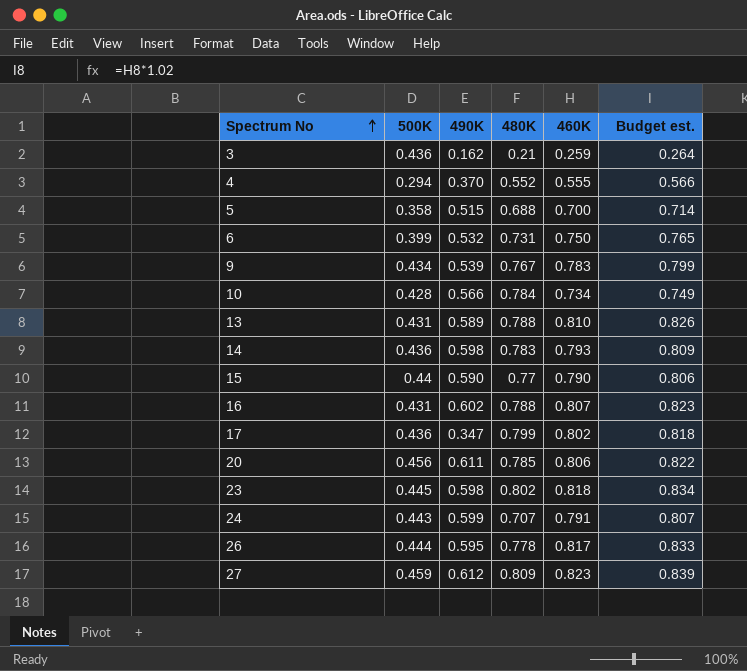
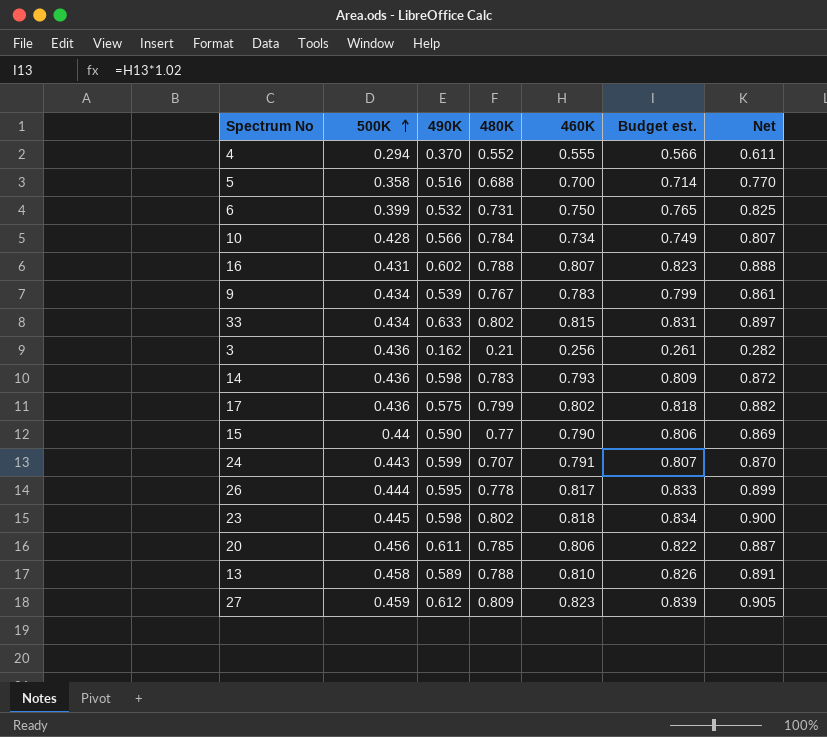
row order: Spectrum No ascending -> 500K ascending
column Net | formula: none -> [460K] * 1.1
5 | 490K: 0.515 -> 0.516
row 33: none -> 0.434 | 0.633 | 0.802 | 0.815 | 0.831 | 0.897
3 | 460K: 0.259 -> 0.256
3 | Budget est.: 0.264 -> 0.261
17 | 490K: 0.347 -> 0.575
13 | 500K: 0.431 -> 0.458

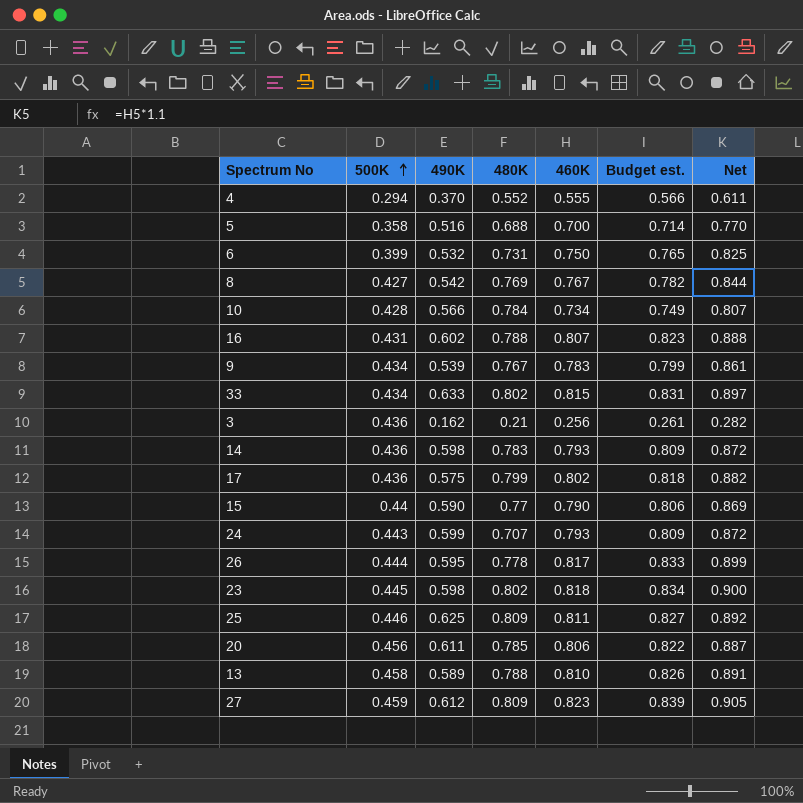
row 8: none -> 0.427 | 0.542 | 0.769 | 0.767 | 0.782 | 0.844
24 | 460K: 0.791 -> 0.793
24 | Budget est.: 0.807 -> 0.809
24 | Net: 0.870 -> 0.872
row 25: none -> 0.446 | 0.625 | 0.809 | 0.811 | 0.827 | 0.892

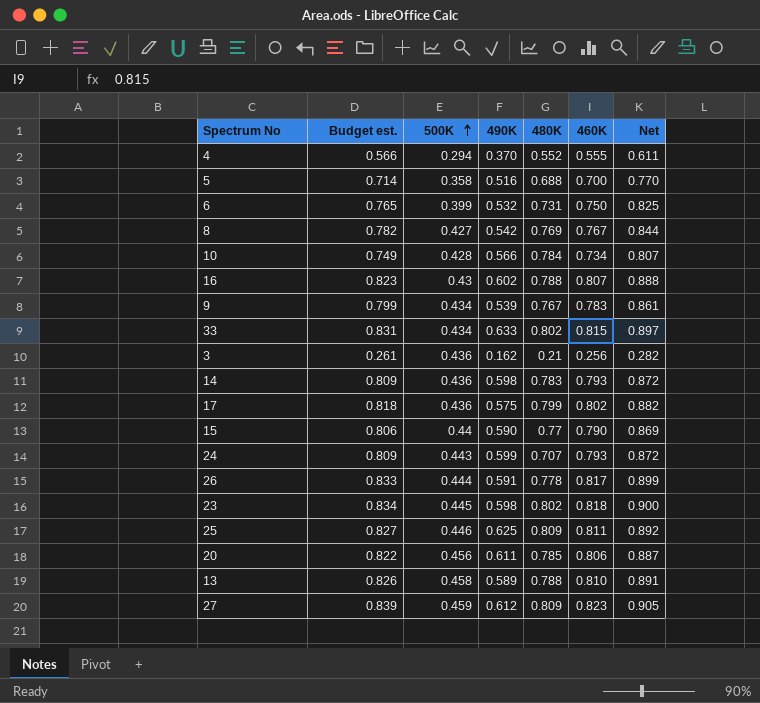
column Budget est. | position: 6 -> 2
16 | 500K: 0.431 -> 0.43
26 | 490K: 0.595 -> 0.591

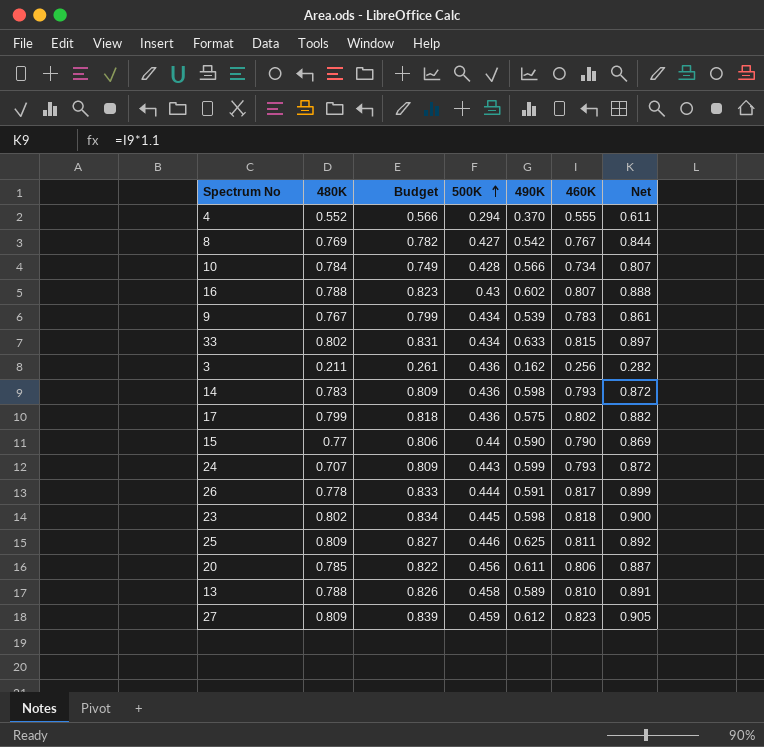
column 480K | position: 5 -> 2
column name: Budget est. -> Budget
row 5: 0.714 | 0.358 | 0.516 | 0.688 | 0.700 | 0.770 -> none
row 6: 0.765 | 0.399 | 0.532 | 0.731 | 0.750 | 0.825 -> none
3 | 480K: 0.21 -> 0.211

